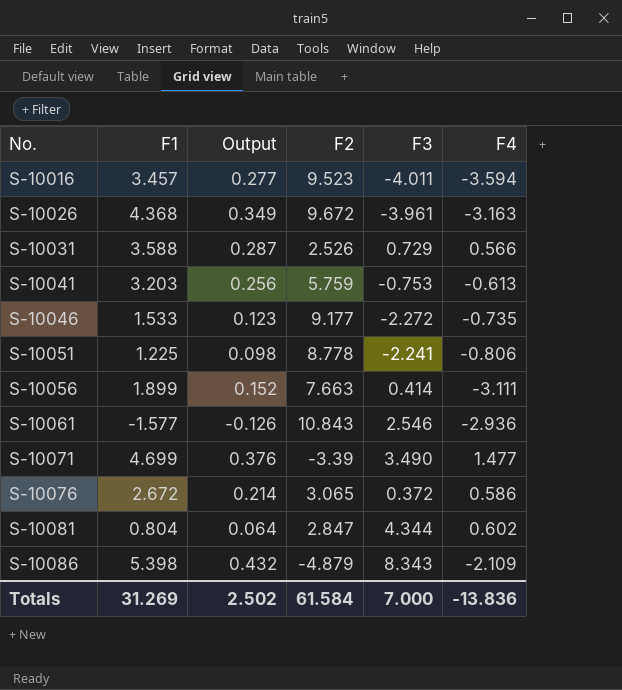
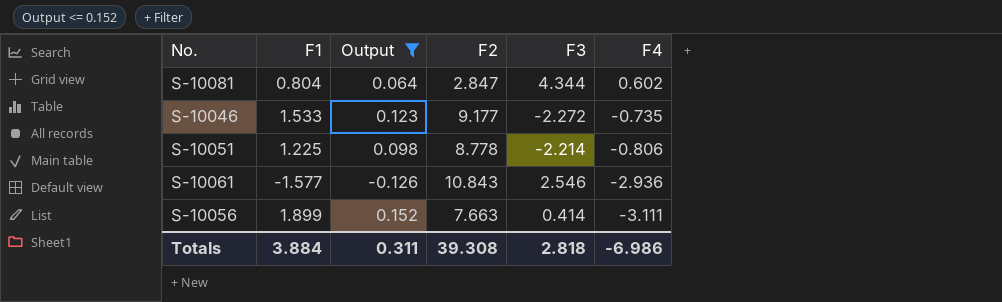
filter: none -> Output <= 0.152
row order: No. ascending -> F4 descending
S-10051 | F3: -2.241 -> -2.214
Totals | F1: 31.269 -> 3.884
Totals | Output: 2.502 -> 0.311
Totals | F2: 61.584 -> 39.308
Totals | F3: 7.000 -> 2.818
Totals | F4: -13.836 -> -6.986

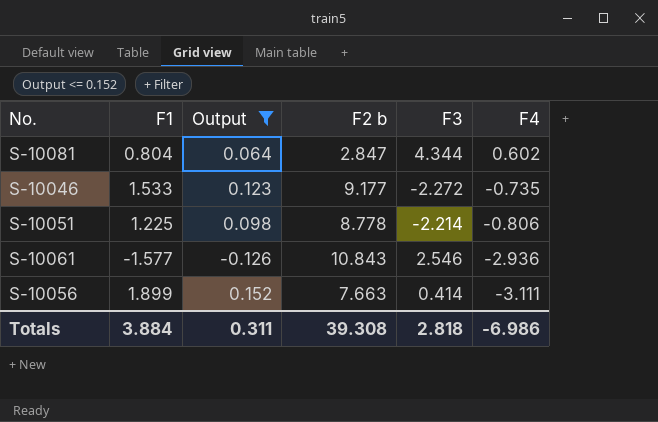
column name: F2 -> F2 b

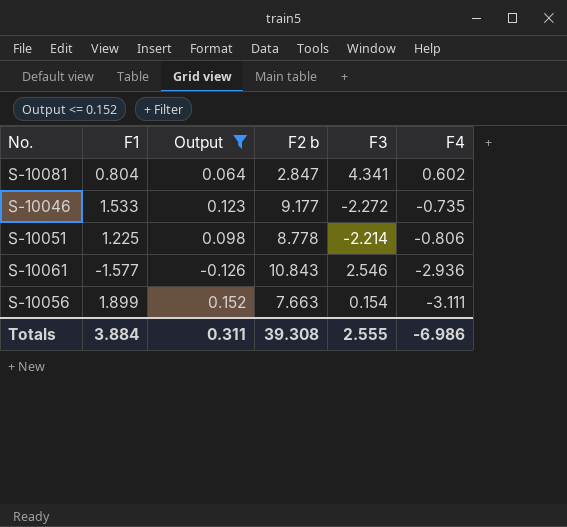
S-10081 | F3: 4.344 -> 4.341
S-10056 | F3: 0.414 -> 0.154
Totals | F3: 2.818 -> 2.555

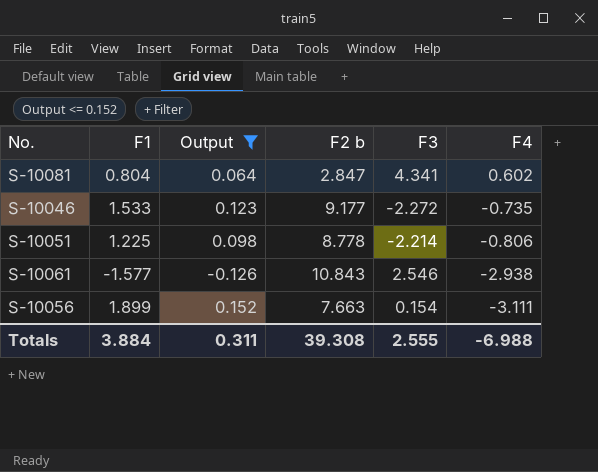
S-10061 | F4: -2.936 -> -2.938
Totals | F4: -6.986 -> -6.988

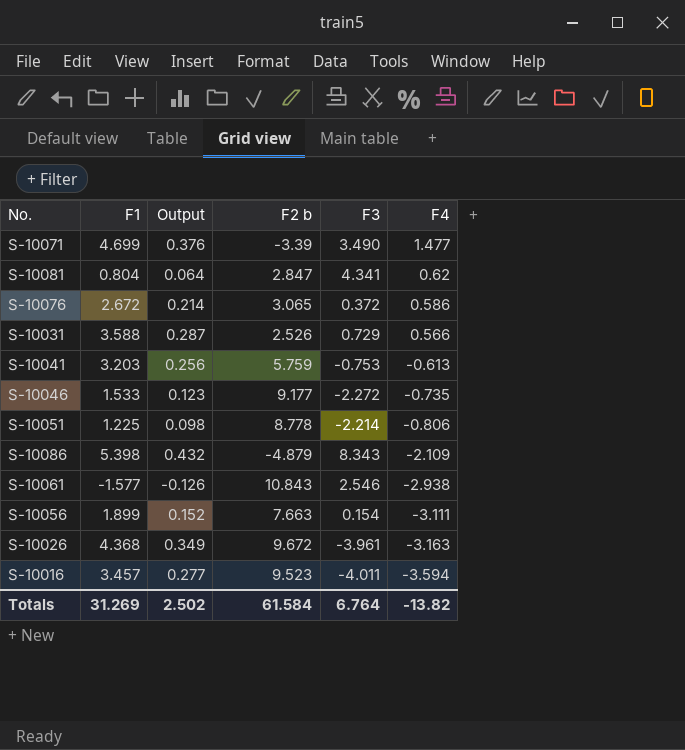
filter: Output <= 0.152 -> none
S-10081 | F4: 0.602 -> 0.62
Totals | F1: 3.884 -> 31.269
Totals | Output: 0.311 -> 2.502
Totals | F2 b: 39.308 -> 61.584
Totals | F3: 2.555 -> 6.764
Totals | F4: -6.988 -> -13.82

